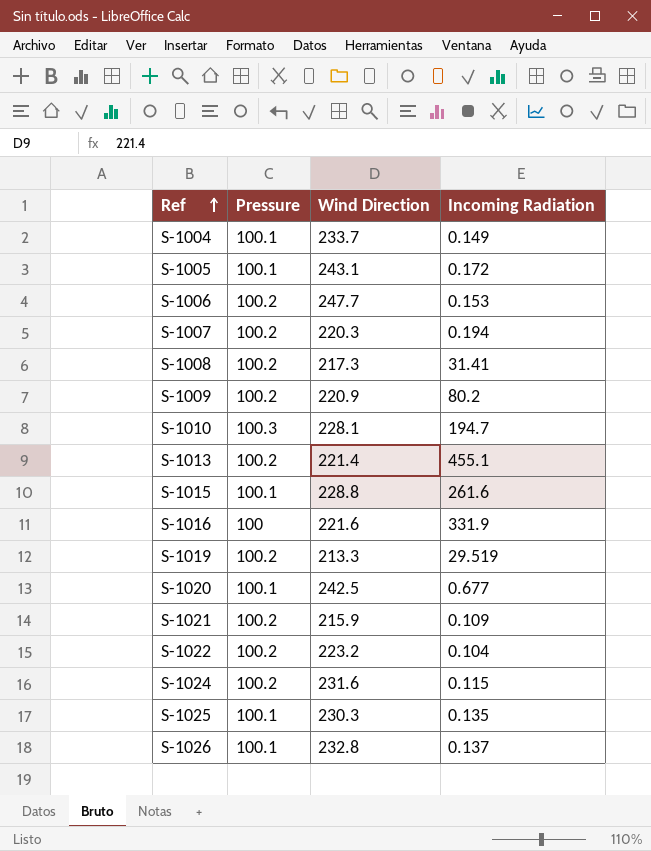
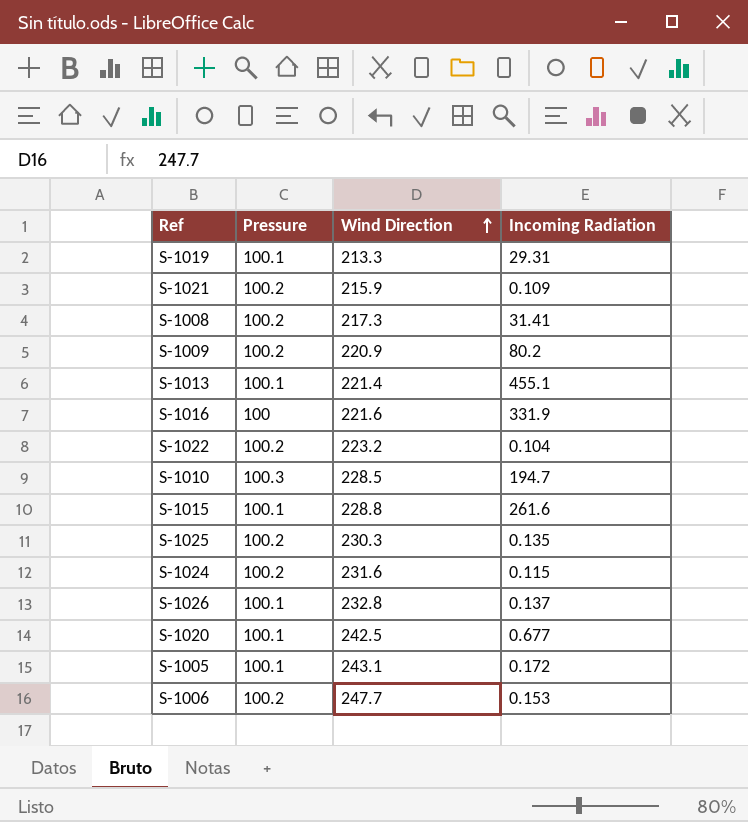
row order: Ref ascending -> Wind Direction ascending
row S-1004: 100.1 | 233.7 | 0.149 -> none
row S-1007: 100.2 | 220.3 | 0.194 -> none
S-1019 | Pressure: 100.2 -> 100.1
S-1019 | Incoming Radiation: 29.519 -> 29.31
S-1013 | Pressure: 100.2 -> 100.1
S-1010 | Wind Direction: 228.1 -> 228.5
S-1025 | Pressure: 100.1 -> 100.2

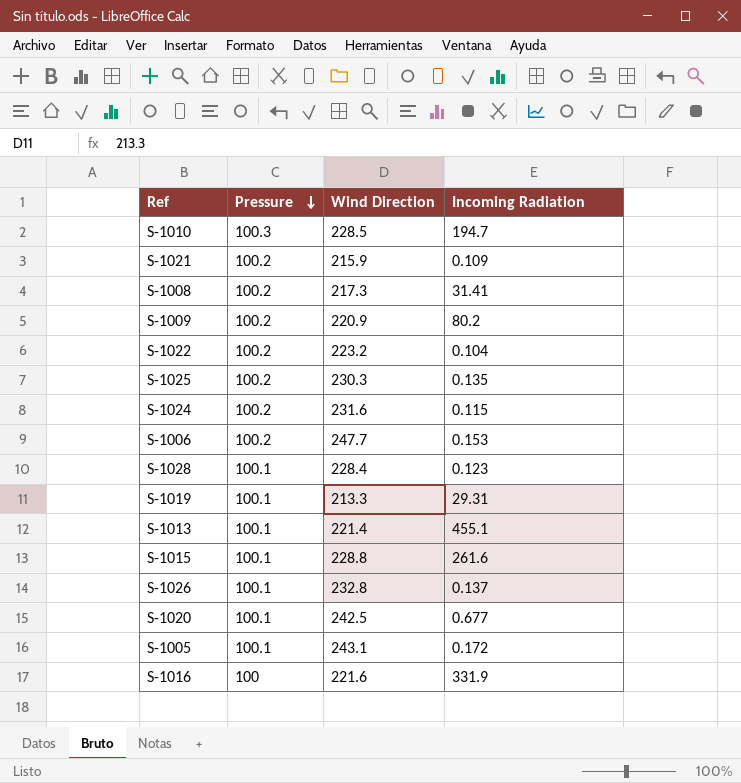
row order: Wind Direction ascending -> Pressure descending
row S-1028: none -> 100.1 | 228.4 | 0.123

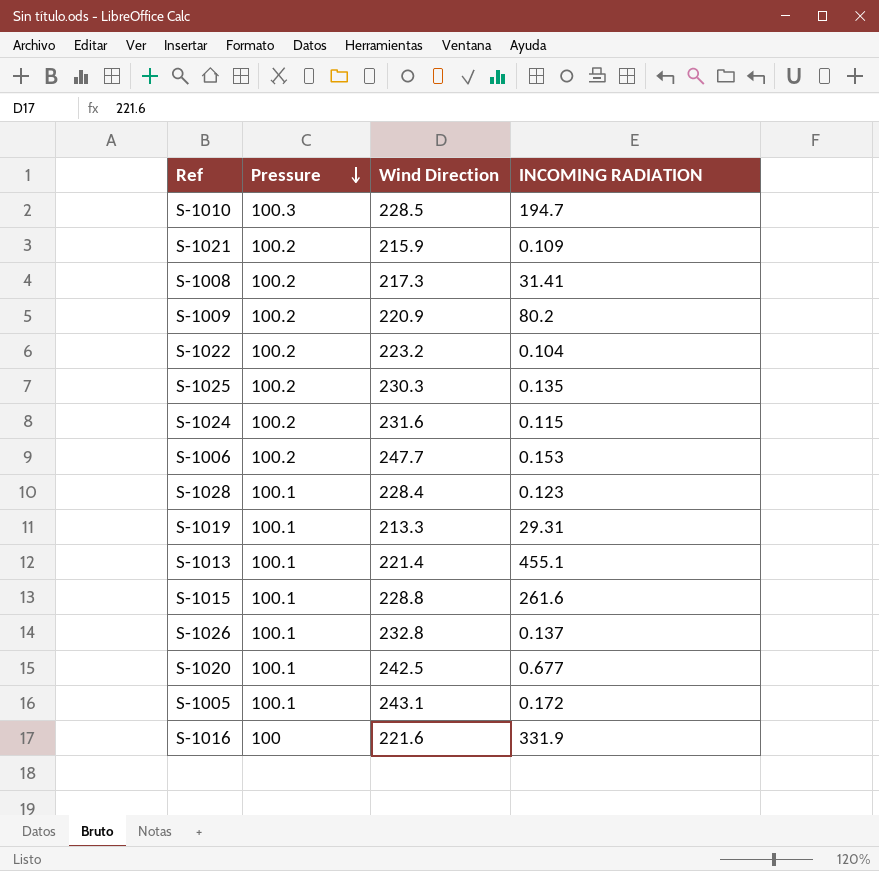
column name: Incoming Radiation -> INCOMING RADIATION

